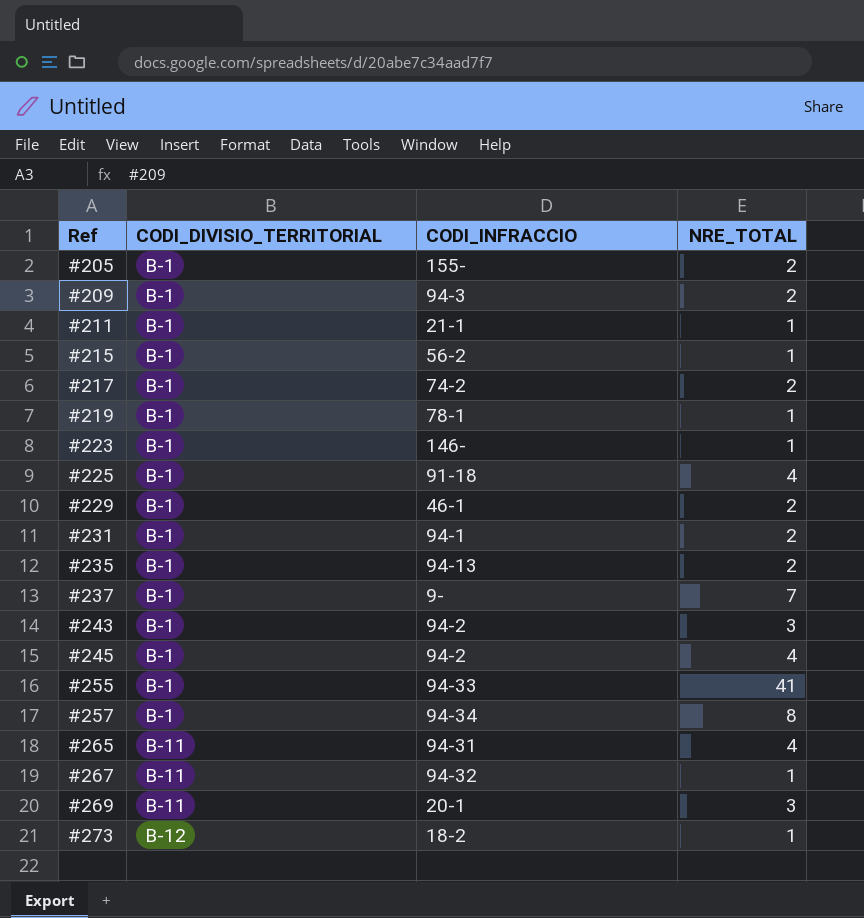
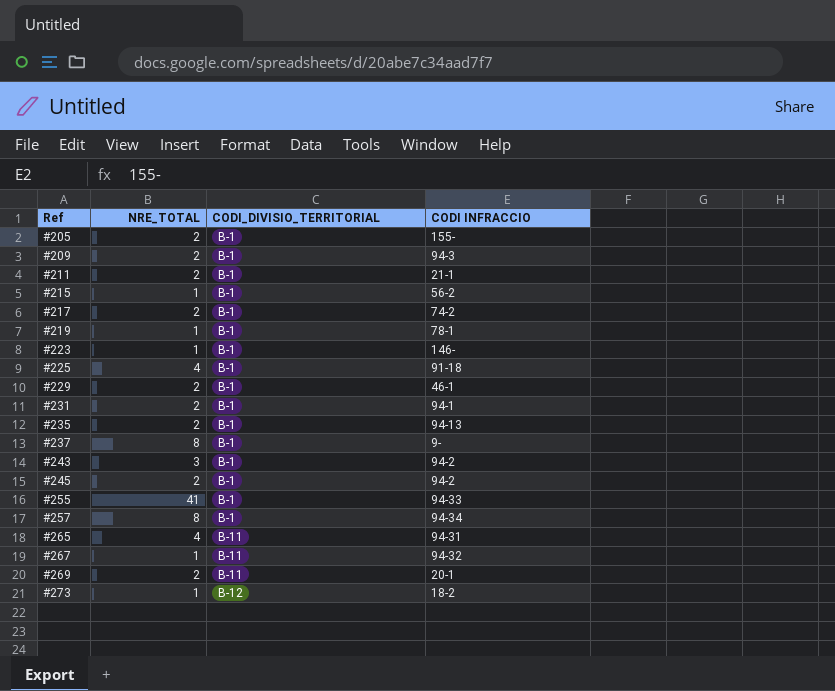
column NRE_TOTAL | position: 4 -> 2
column name: CODI_INFRACCIO -> CODI INFRACCIO
#211 | NRE_TOTAL: 1 -> 2
#237 | NRE_TOTAL: 7 -> 8
#245 | NRE_TOTAL: 4 -> 2
#269 | NRE_TOTAL: 3 -> 2

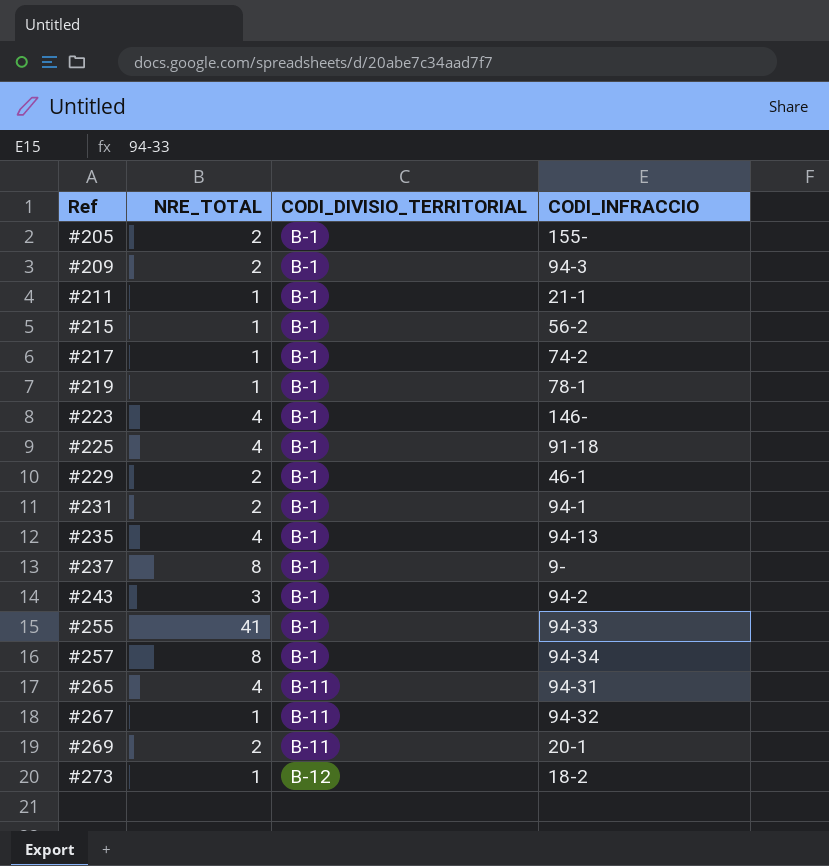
column name: CODI INFRACCIO -> CODI_INFRACCIO
row #245: 2 | B-1 | 94-2 -> none
#211 | NRE_TOTAL: 2 -> 1
#217 | NRE_TOTAL: 2 -> 1
#223 | NRE_TOTAL: 1 -> 4
#235 | NRE_TOTAL: 2 -> 4

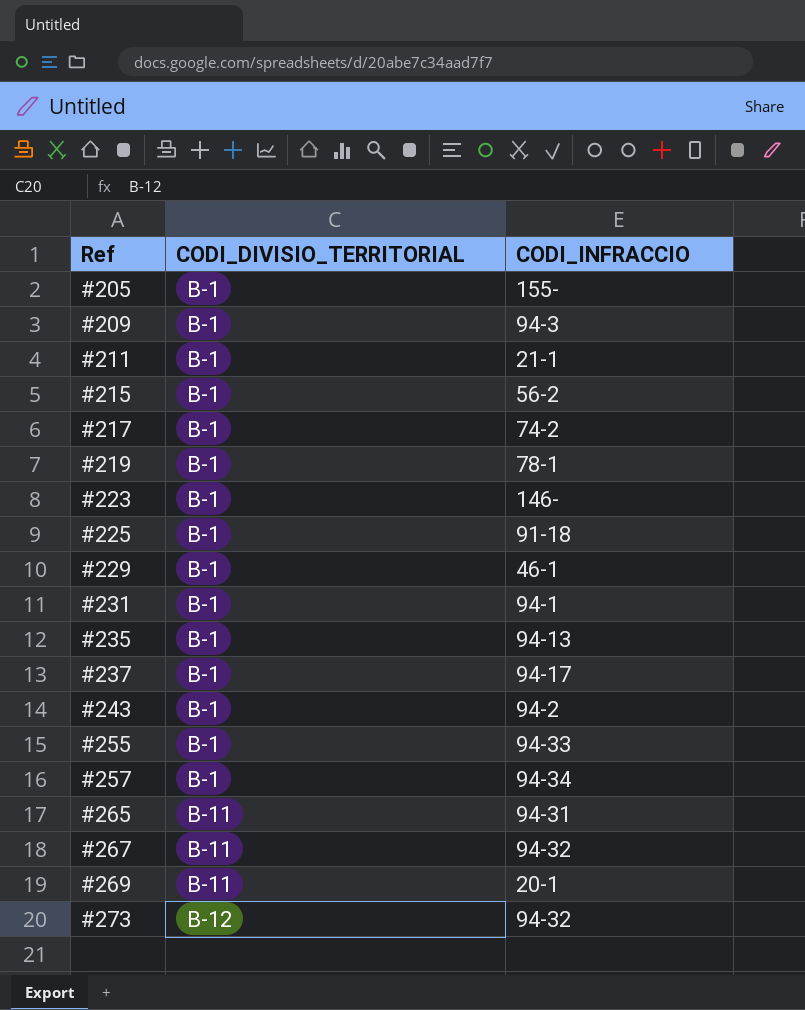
column NRE_TOTAL | position: 2 -> none
#237 | CODI_INFRACCIO: 9- -> 94-17
#273 | CODI_INFRACCIO: 18-2 -> 94-32

